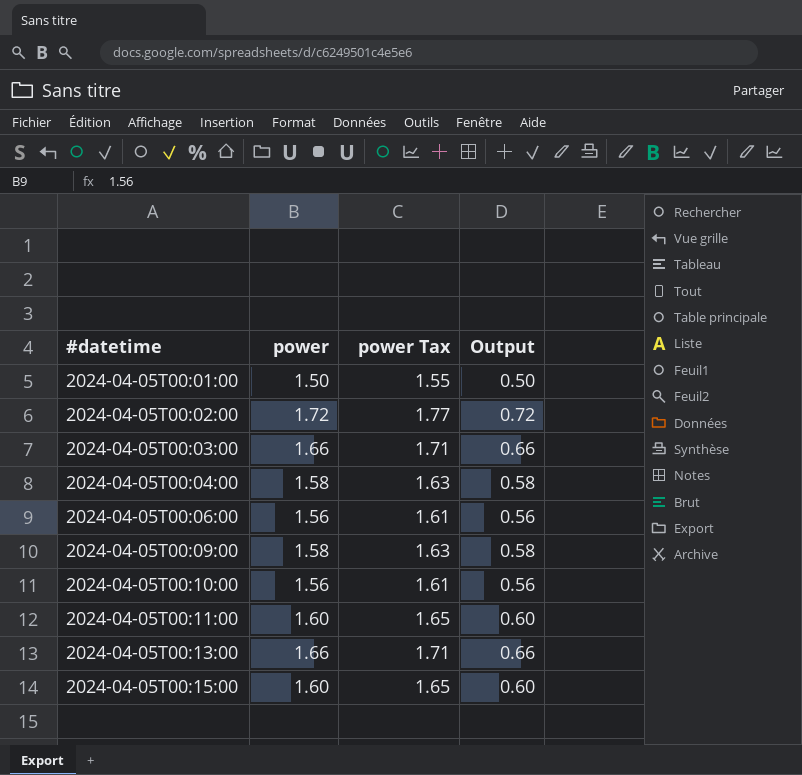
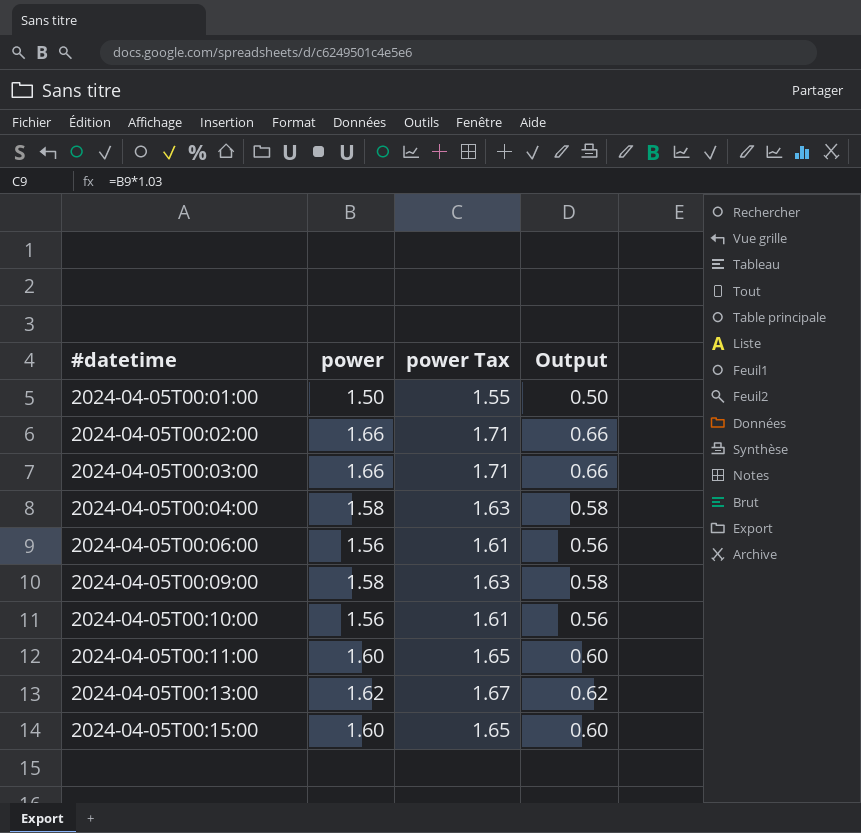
2024-04-05T00:02:00 | power: 1.72 -> 1.66
2024-04-05T00:02:00 | power Tax: 1.77 -> 1.71
2024-04-05T00:02:00 | Output: 0.72 -> 0.66
2024-04-05T00:13:00 | power: 1.66 -> 1.62
2024-04-05T00:13:00 | power Tax: 1.71 -> 1.67
2024-04-05T00:13:00 | Output: 0.66 -> 0.62

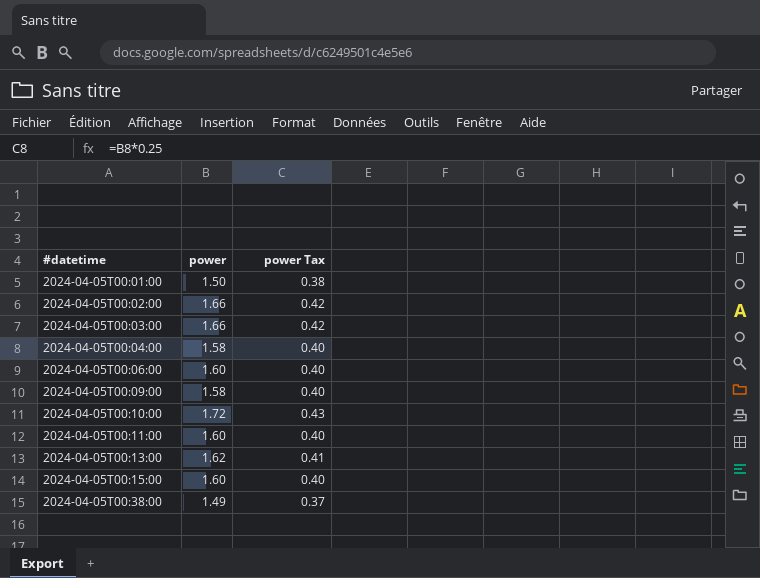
column Output | formula: [power] - 1 -> none
column power Tax | formula: [power] * 1.03 -> [power] * 0.25
2024-04-05T00:06:00 | power: 1.56 -> 1.60
2024-04-05T00:10:00 | power: 1.56 -> 1.72
row 2024-04-05T00:38:00: none -> 1.49 | 0.37

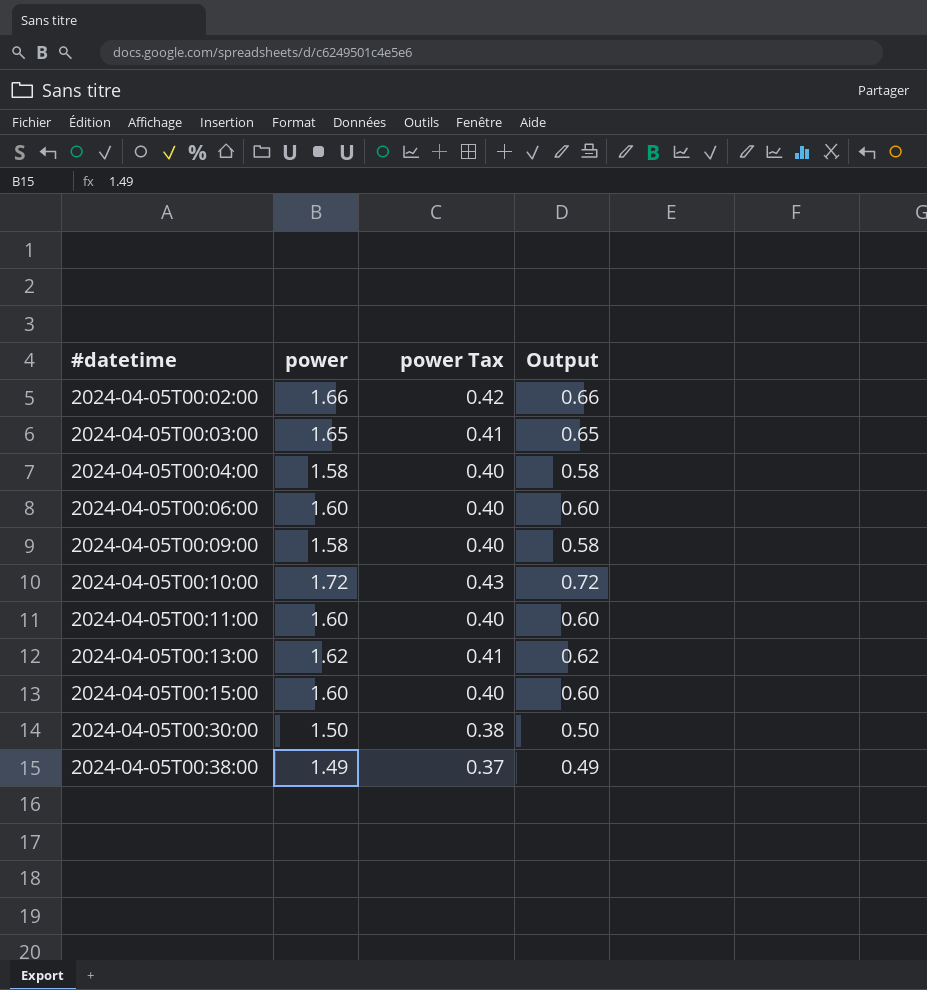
column Output | formula: none -> [power] - 1
row 2024-04-05T00:01:00: 1.50 | 0.38 -> none
2024-04-05T00:03:00 | power: 1.66 -> 1.65
2024-04-05T00:03:00 | power Tax: 0.42 -> 0.41
row 2024-04-05T00:30:00: none -> 1.50 | 0.38 | 0.50

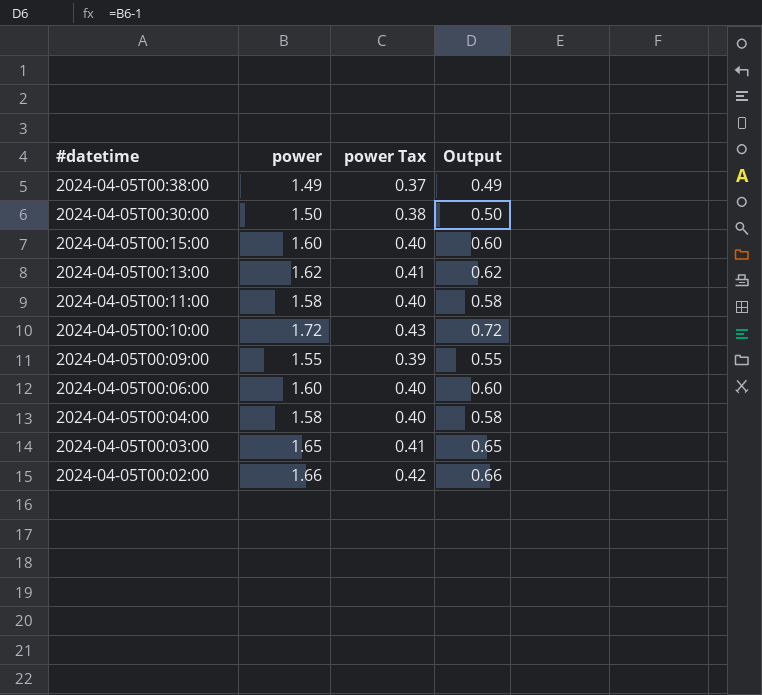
row order: #datetime ascending -> #datetime descending
2024-04-05T00:11:00 | power: 1.60 -> 1.58
2024-04-05T00:11:00 | Output: 0.60 -> 0.58
2024-04-05T00:09:00 | power: 1.58 -> 1.55
2024-04-05T00:09:00 | power Tax: 0.40 -> 0.39
2024-04-05T00:09:00 | Output: 0.58 -> 0.55

